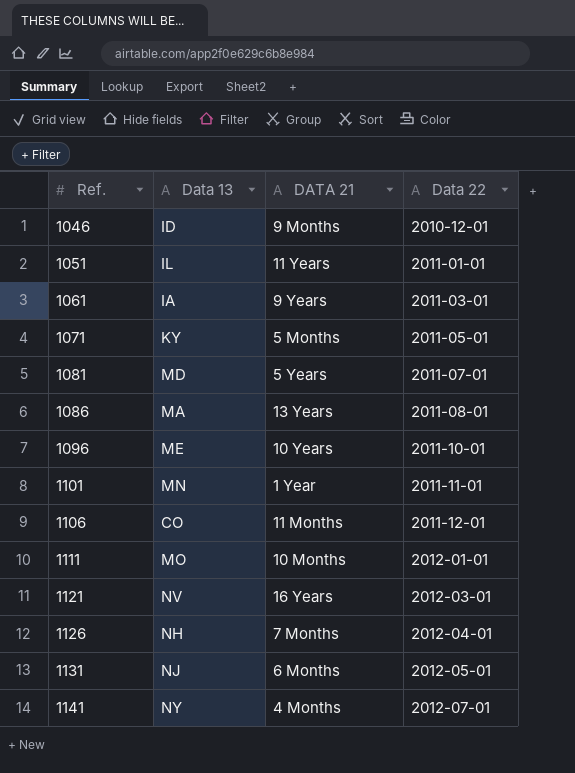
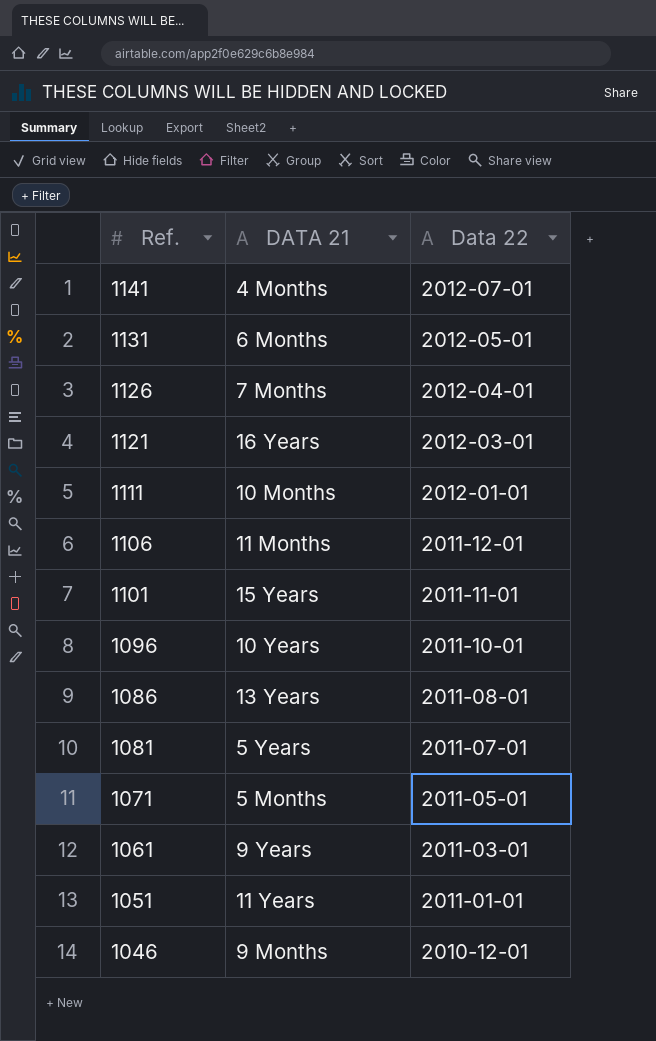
row order: Ref. ascending -> Ref. descending
column Data 13 | position: 2 -> none
1101 | DATA 21: 1 Year -> 15 Years

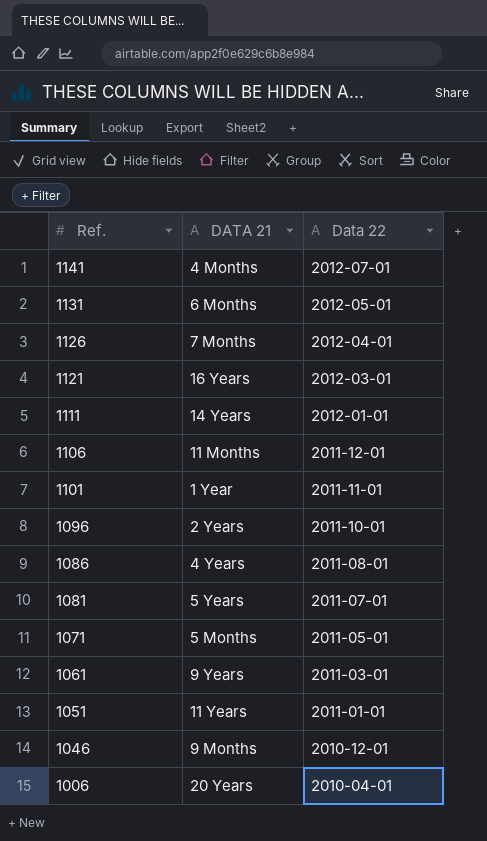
1111 | DATA 21: 10 Months -> 14 Years
1101 | DATA 21: 15 Years -> 1 Year
1096 | DATA 21: 10 Years -> 2 Years
1086 | DATA 21: 13 Years -> 4 Years
row 1006: none -> 20 Years | 2010-04-01

